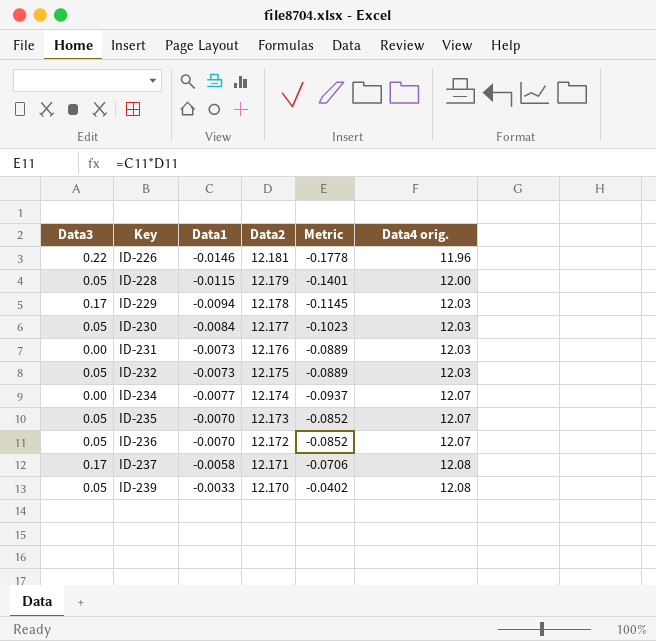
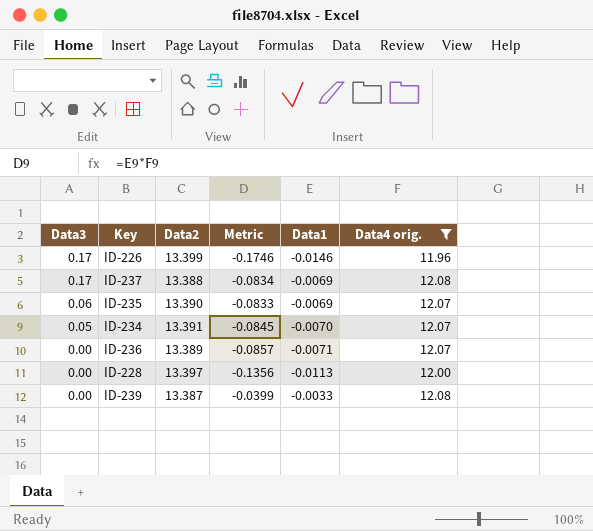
filter: none -> Data4 orig. != 12.03
row order: Key ascending -> Data3 descending
column Metric | formula: [Data1] * [Data2] -> [Data1] * [Data4 orig.]
column Data1 | position: 3 -> 5
ID-226 | Data3: 0.22 -> 0.17
ID-226 | Data2: 12.181 -> 13.399
ID-237 | Data2: 12.171 -> 13.388
ID-237 | Data1: -0.0058 -> -0.0069
ID-235 | Data3: 0.05 -> 0.06
ID-235 | Data2: 12.173 -> 13.390
ID-235 | Data1: -0.0070 -> -0.0069
ID-234 | Data3: 0.00 -> 0.05
ID-234 | Data2: 12.174 -> 13.391
ID-234 | Data1: -0.0077 -> -0.0070
ID-236 | Data3: 0.05 -> 0.00
ID-236 | Data2: 12.172 -> 13.389
ID-236 | Data1: -0.0070 -> -0.0071
ID-228 | Data3: 0.05 -> 0.00
ID-228 | Data2: 12.179 -> 13.397
ID-228 | Data1: -0.0115 -> -0.0113
ID-239 | Data3: 0.05 -> 0.00
ID-239 | Data2: 12.170 -> 13.387

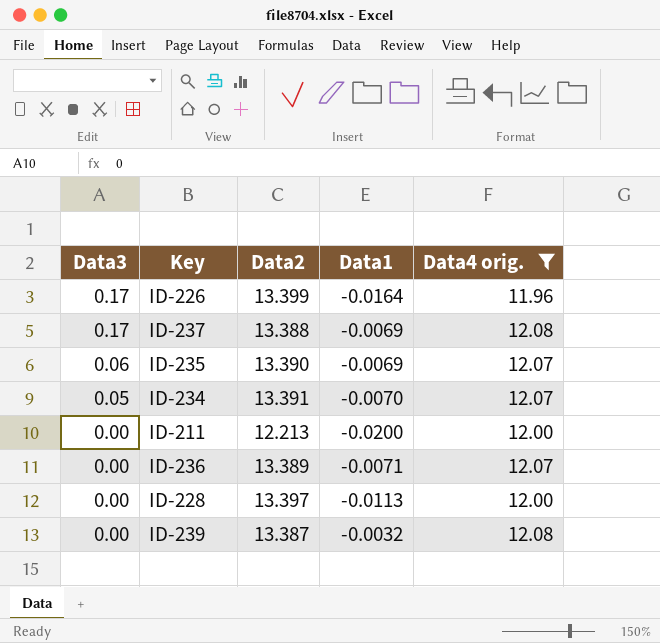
column Metric | formula: [Data1] * [Data4 orig.] -> none
ID-226 | Data1: -0.0146 -> -0.0164
row ID-211: none -> 0.00 | 12.213 | -0.0200 | 12.00
ID-239 | Data1: -0.0033 -> -0.0032

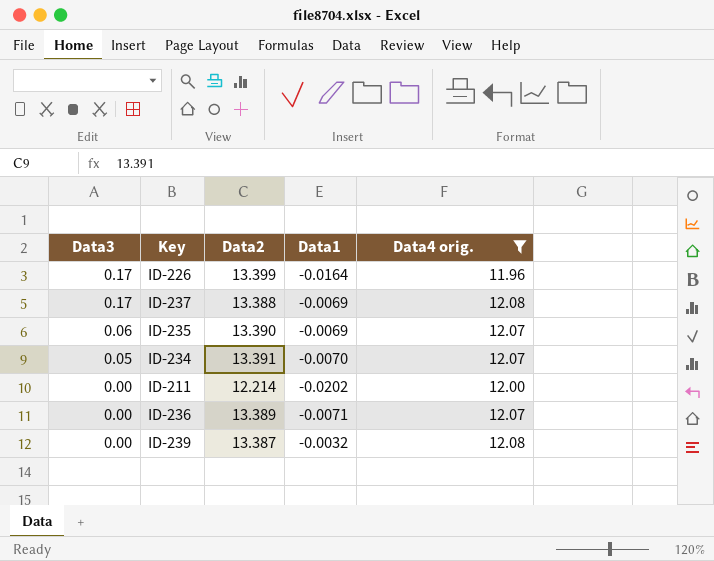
row ID-228: 0.00 | 13.397 | -0.0113 | 12.00 -> none
ID-211 | Data2: 12.213 -> 12.214
ID-211 | Data1: -0.0200 -> -0.0202

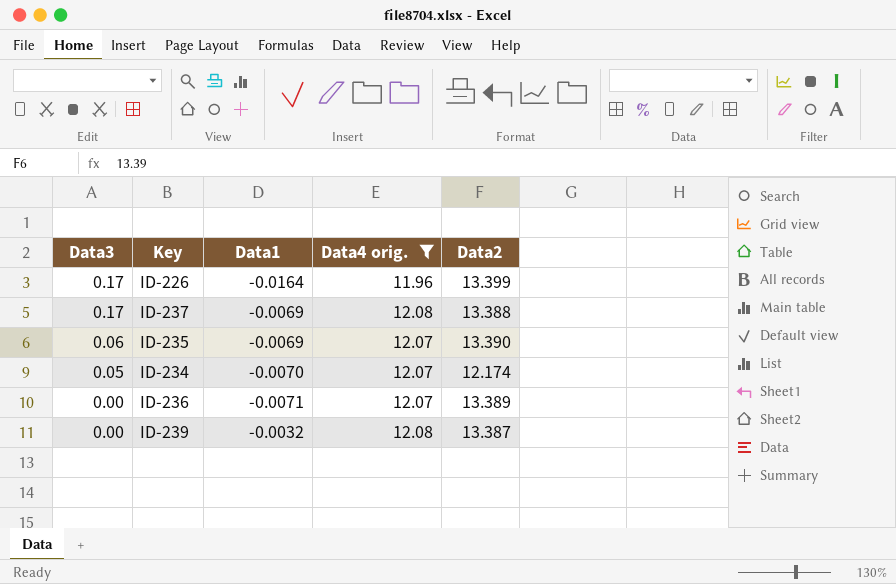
column Data2 | position: 3 -> 5
row ID-211: 0.00 | 12.214 | -0.0202 | 12.00 -> none
ID-234 | Data2: 13.391 -> 12.174

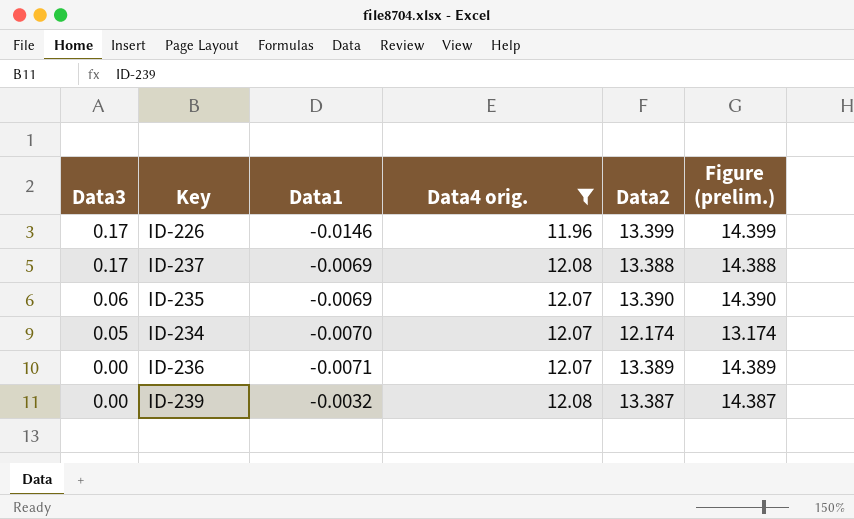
column Figure (prelim.) | formula: none -> [Data2] + 1
ID-226 | Data1: -0.0164 -> -0.0146

